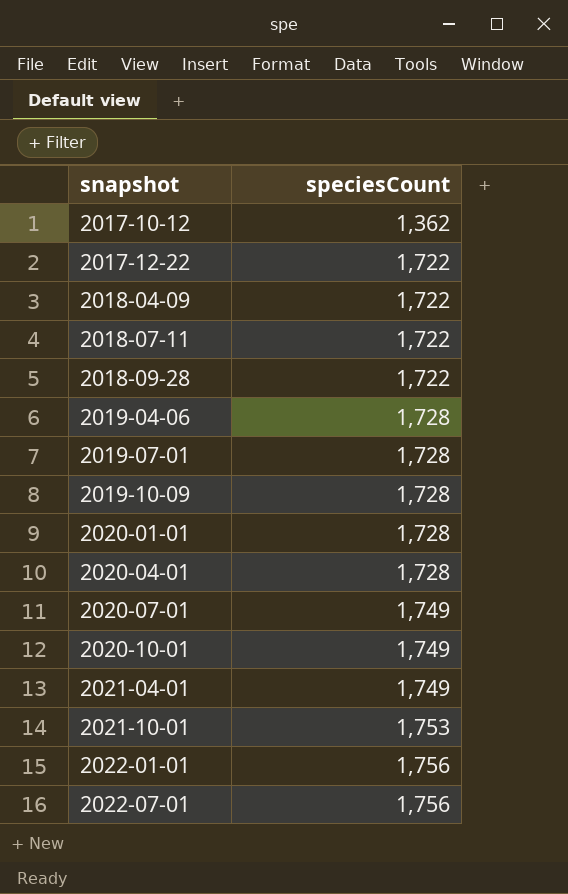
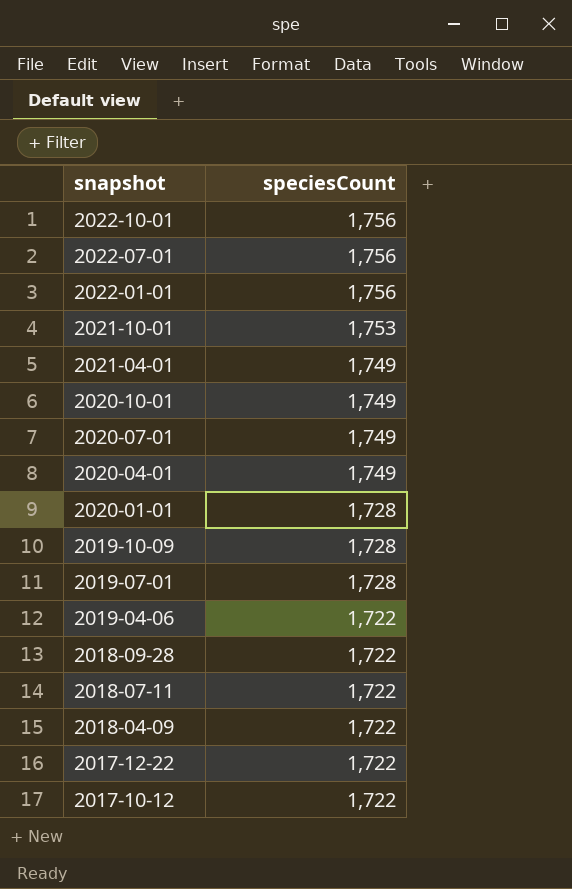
row order: snapshot ascending -> snapshot descending
row 2022-10-01: none -> 1,756
2020-04-01 | speciesCount: 1,728 -> 1,749
2019-04-06 | speciesCount: 1,728 -> 1,722
2017-10-12 | speciesCount: 1,362 -> 1,722

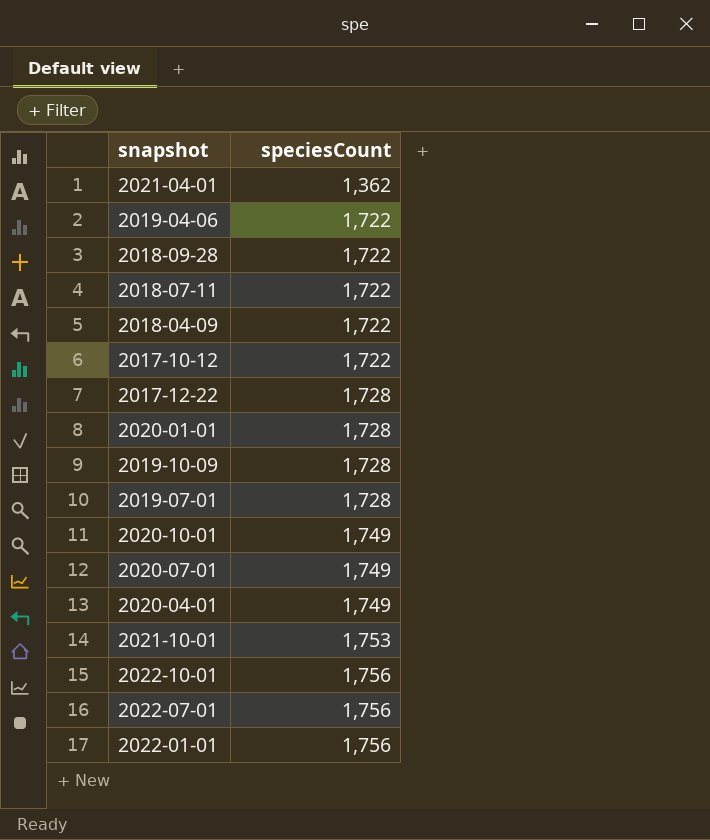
row order: snapshot descending -> speciesCount ascending
2021-04-01 | speciesCount: 1,749 -> 1,362
2017-12-22 | speciesCount: 1,722 -> 1,728

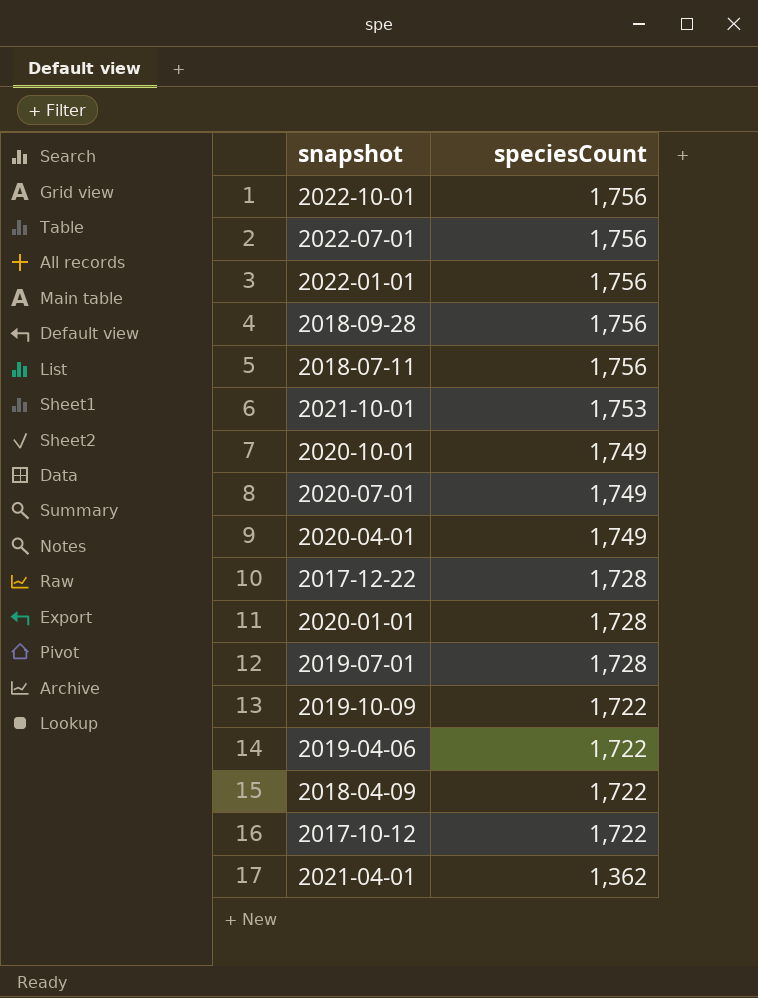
row order: speciesCount ascending -> speciesCount descending
2018-09-28 | speciesCount: 1,722 -> 1,756
2018-07-11 | speciesCount: 1,722 -> 1,756
2019-10-09 | speciesCount: 1,728 -> 1,722

